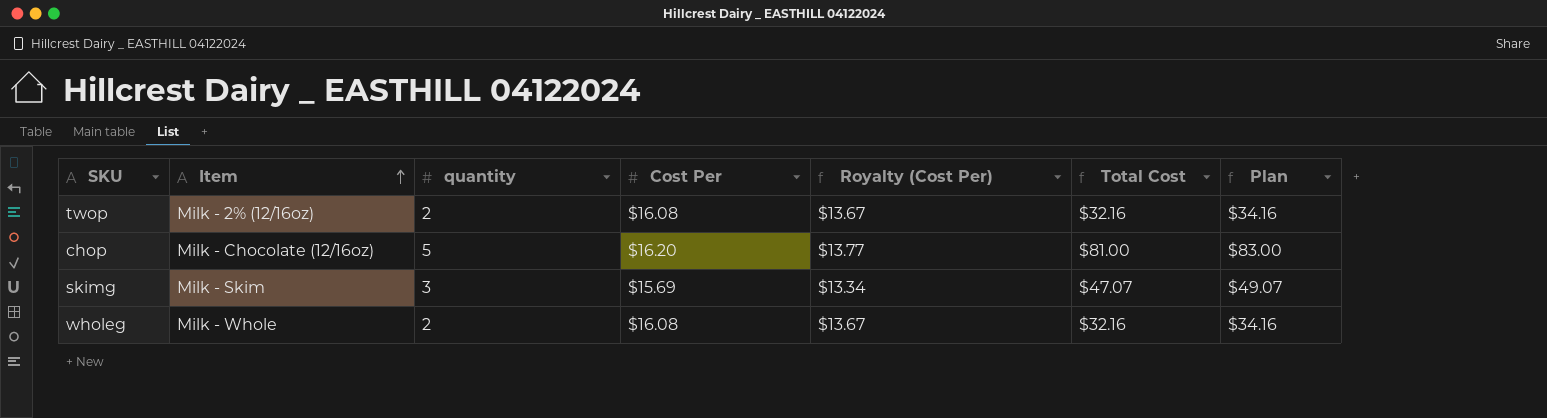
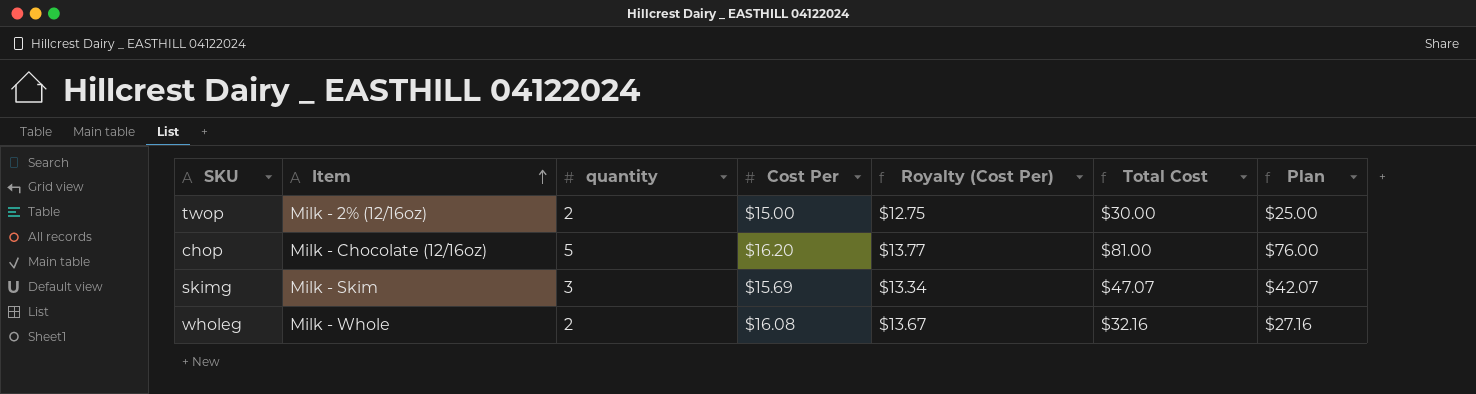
column Plan | formula: [Total Cost] + 2 -> [Total Cost] - 5
twop | Cost Per: $16.08 -> $15.00
twop | Royalty (Cost Per): $13.67 -> $12.75
twop | Total Cost: $32.16 -> $30.00

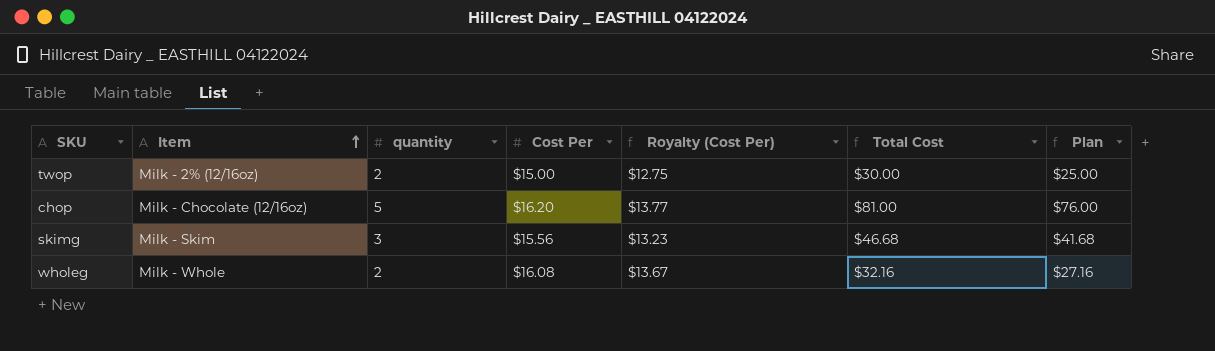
skimg | Cost Per: $15.69 -> $15.56
skimg | Royalty (Cost Per): $13.34 -> $13.23
skimg | Total Cost: $47.07 -> $46.68
skimg | Plan: $42.07 -> $41.68

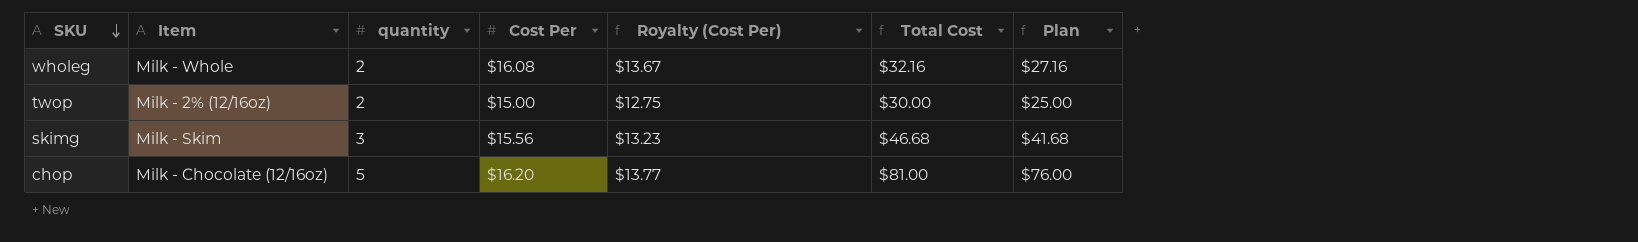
row order: Item ascending -> SKU descending

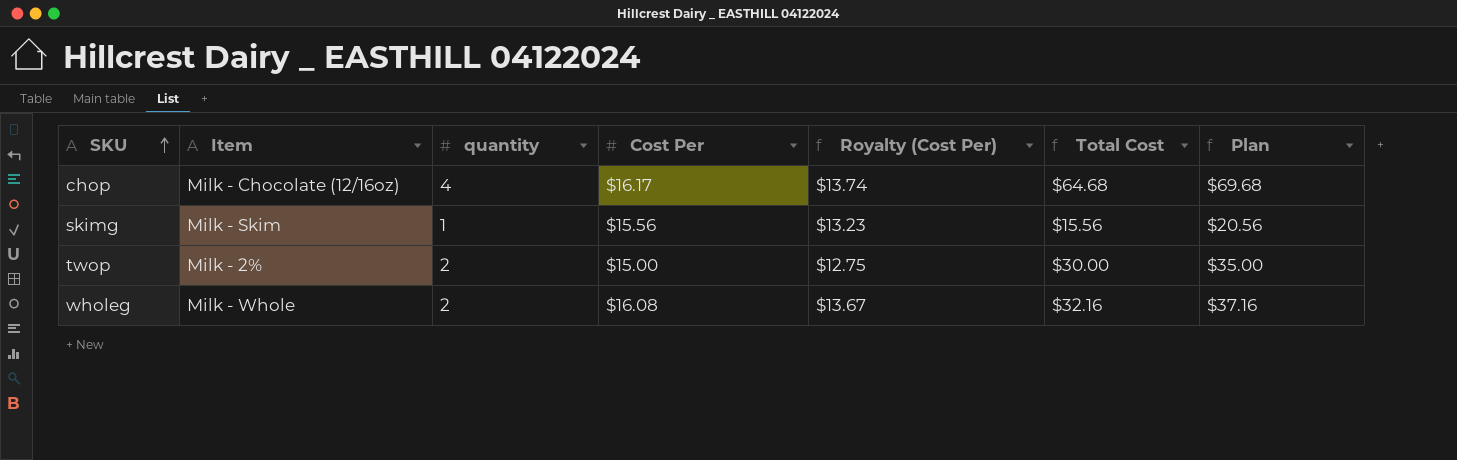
row order: SKU descending -> SKU ascending
column Plan | formula: [Total Cost] - 5 -> [Total Cost] + 5
chop | quantity: 5 -> 4
chop | Cost Per: $16.20 -> $16.17
chop | Royalty (Cost Per): $13.77 -> $13.74
chop | Total Cost: $81.00 -> $64.68
skimg | quantity: 3 -> 1
skimg | Total Cost: $46.68 -> $15.56
twop | Item: Milk - 2% (12/16oz) -> Milk - 2%

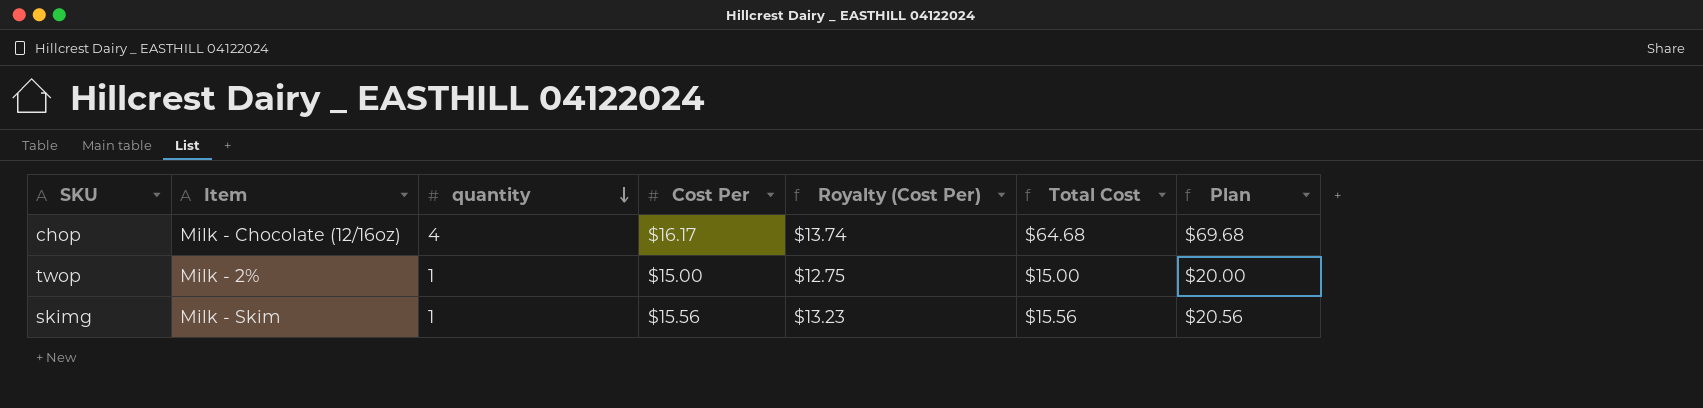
row order: SKU ascending -> quantity descending
row wholeg: Milk - Whole | 2 | $16.08 | $13.67 | $32.16 | $37.16 -> none
twop | quantity: 2 -> 1
twop | Total Cost: $30.00 -> $15.00
twop | Plan: $35.00 -> $20.00

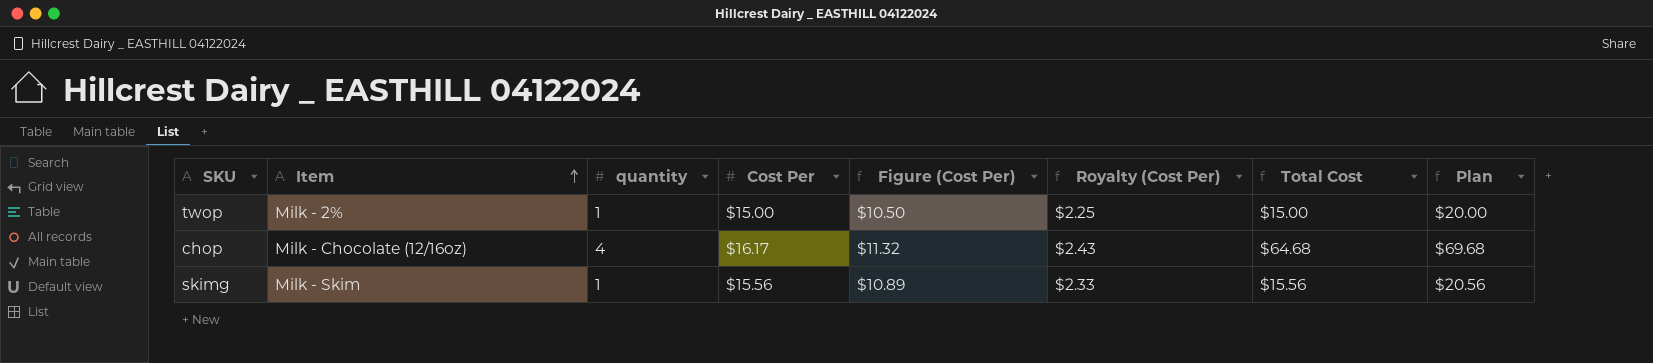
row order: quantity descending -> Item ascending
column Figure (Cost Per) | formula: none -> [Cost Per] * 0.7
column Royalty (Cost Per) | formula: [Cost Per] * 0.85 -> [Cost Per] * 0.15

